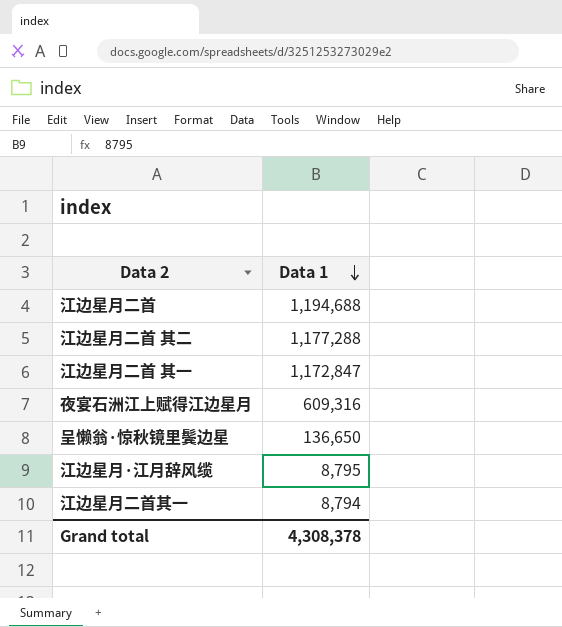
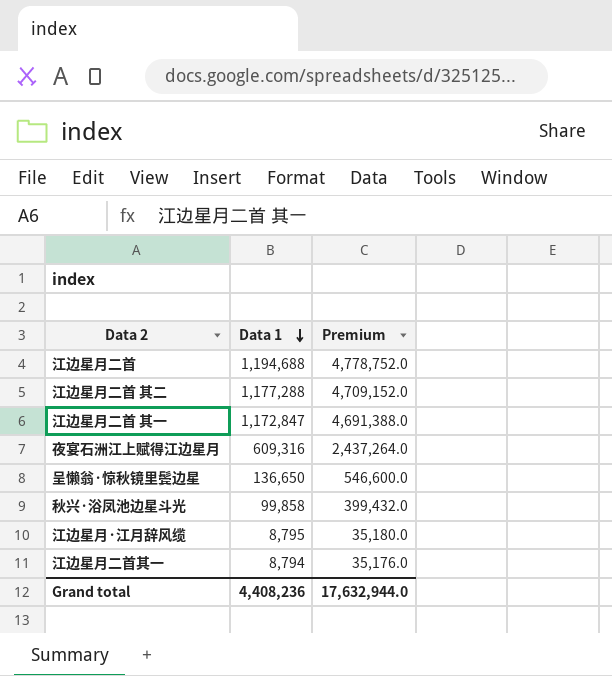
column Premium | formula: none -> [Data 1] * 4
row 秋兴·浴凤池边星斗光: none -> 99,858 | 399,432.0
Grand total | Data 1: 4,308,378 -> 4,408,236

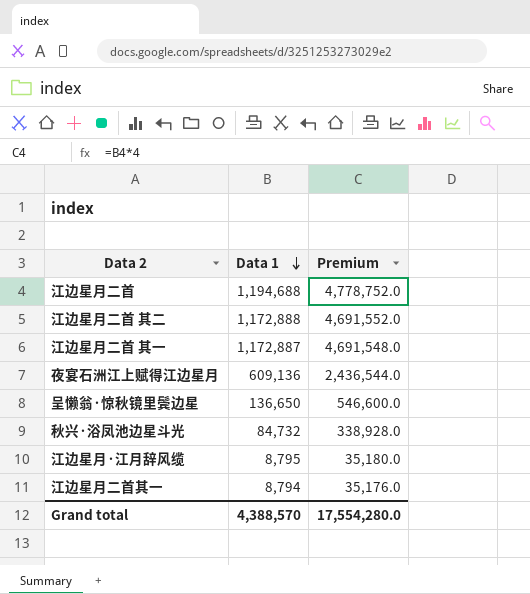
江边星月二首 其二 | Data 1: 1,177,288 -> 1,172,888
江边星月二首 其二 | Premium: 4,709,152.0 -> 4,691,552.0
江边星月二首 其一 | Data 1: 1,172,847 -> 1,172,887
江边星月二首 其一 | Premium: 4,691,388.0 -> 4,691,548.0
夜宴石洲江上赋得江边星月 | Data 1: 609,316 -> 609,136
夜宴石洲江上赋得江边星月 | Premium: 2,437,264.0 -> 2,436,544.0
秋兴·浴凤池边星斗光 | Data 1: 99,858 -> 84,732
秋兴·浴凤池边星斗光 | Premium: 399,432.0 -> 338,928.0
Grand total | Data 1: 4,408,236 -> 4,388,570
Grand total | Premium: 17,632,944.0 -> 17,554,280.0

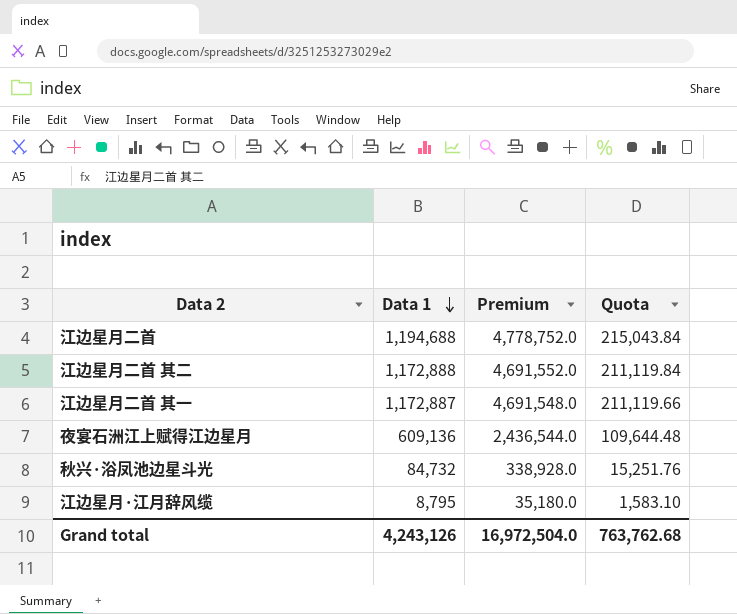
column Quota | formula: none -> [Data 1] * 0.18
row 呈懒翁·惊秋镜里鬓边星: 136,650 | 546,600.0 -> none
row 江边星月二首其一: 8,794 | 35,176.0 -> none
Grand total | Data 1: 4,388,570 -> 4,243,126
Grand total | Premium: 17,554,280.0 -> 16,972,504.0

